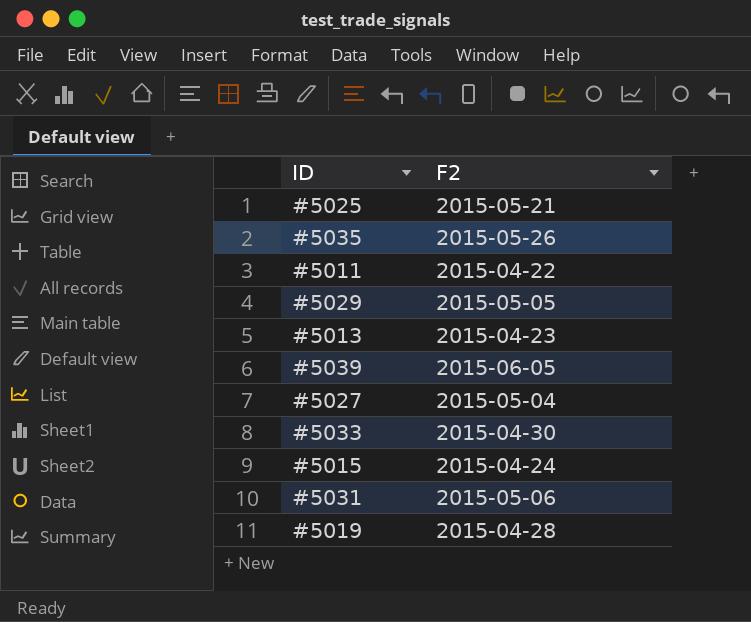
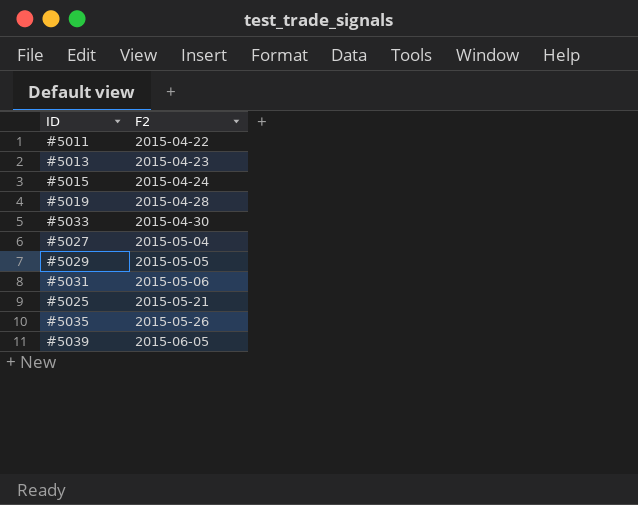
row order: none -> F2 ascending

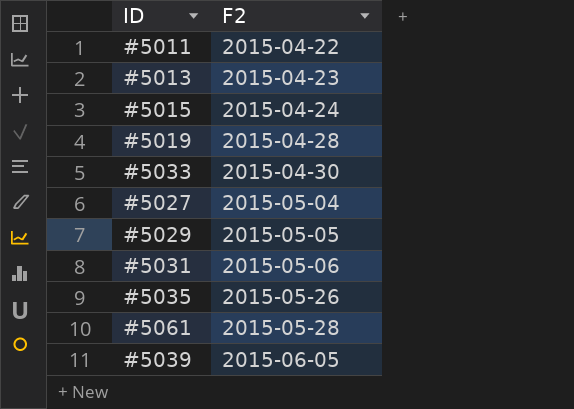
row #5025: 2015-05-21 -> none
row #5061: none -> 2015-05-28

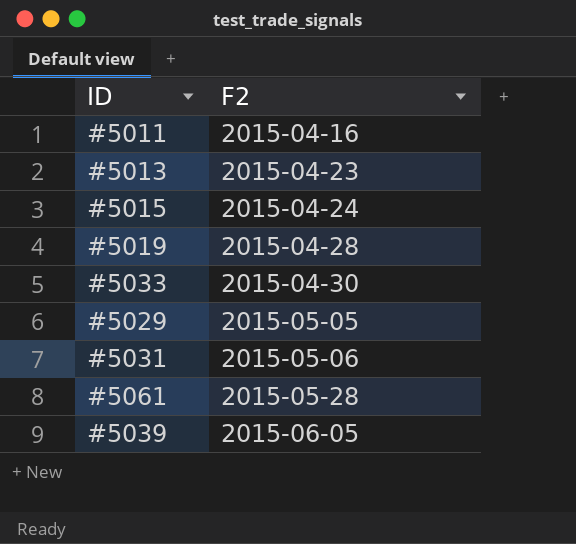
row #5027: 2015-05-04 -> none
row #5035: 2015-05-26 -> none
#5011 | F2: 2015-04-22 -> 2015-04-16

